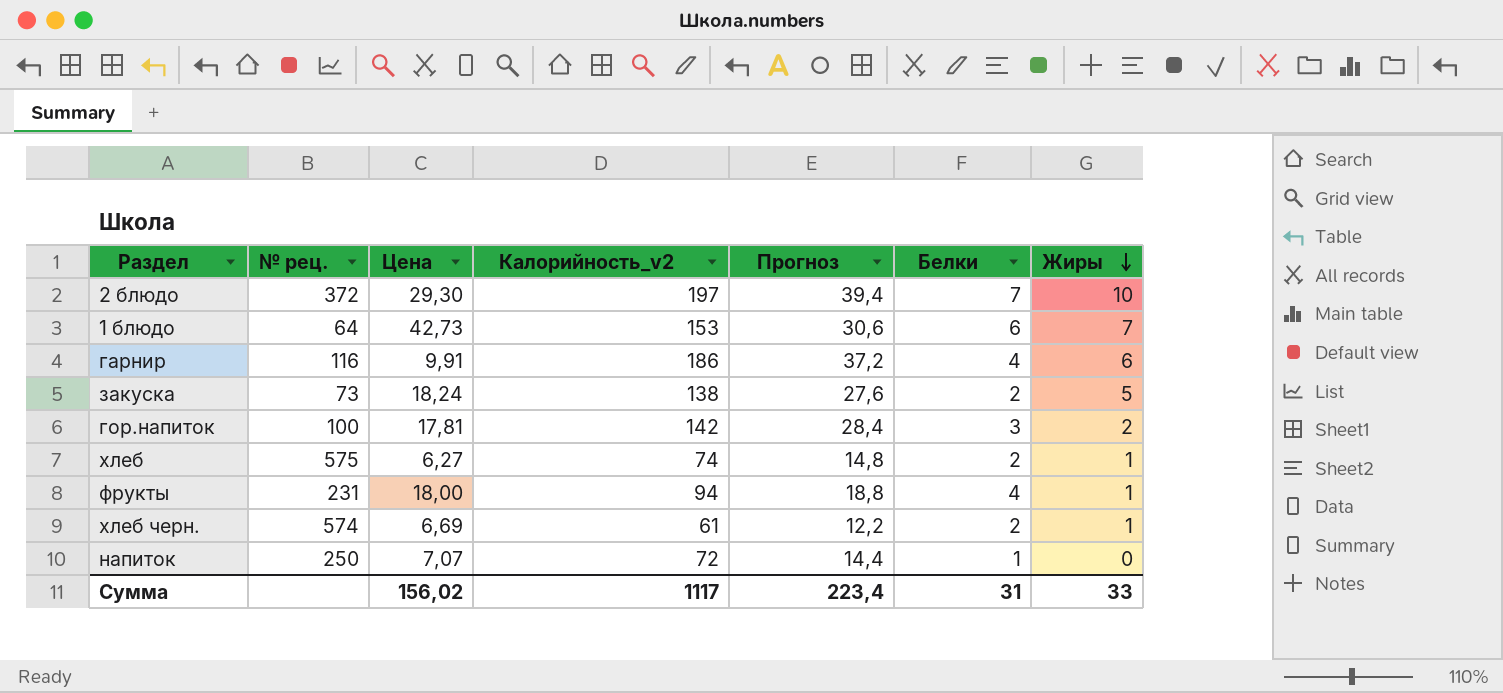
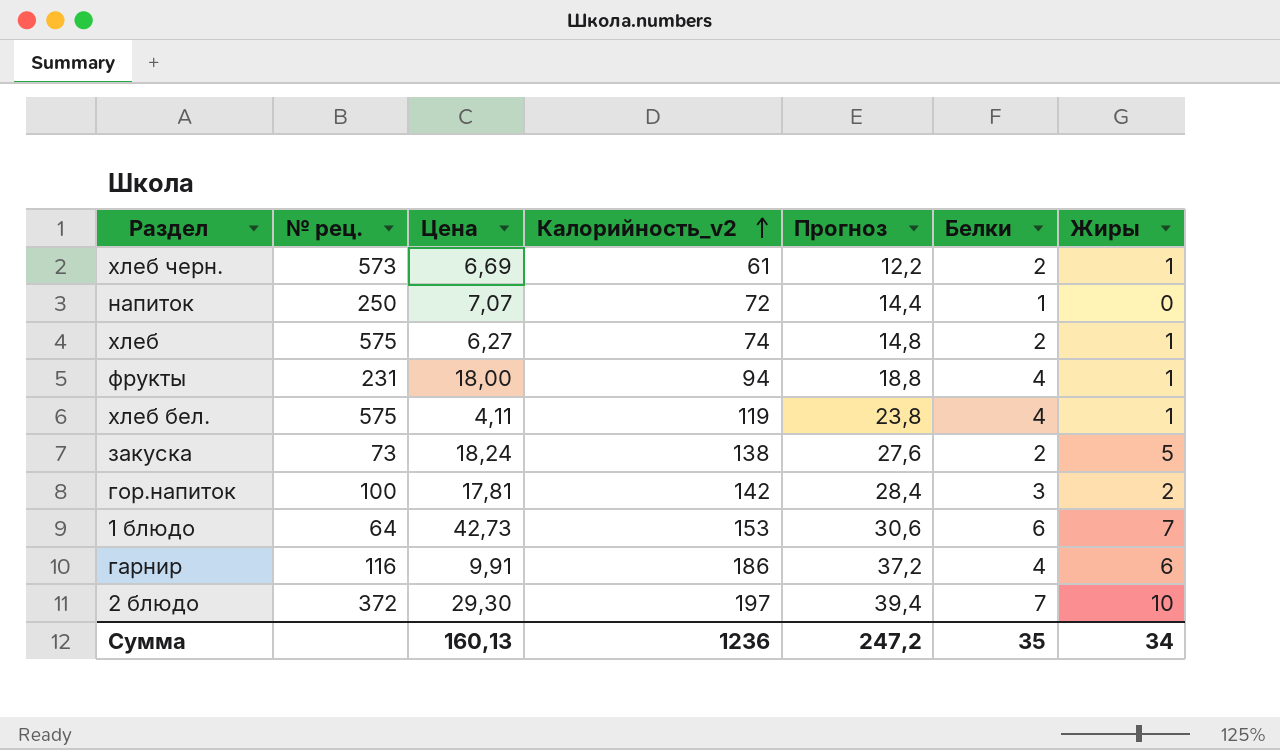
row order: Жиры descending -> Калорийность_v2 ascending
хлеб черн. | № рец.: 574 -> 573
row хлеб бел.: none -> 575 | 4,11 | 119 | 23,8 | 4 | 1
Сумма | Цена: 156,02 -> 160,13
Сумма | Калорийность_v2: 1117 -> 1236
Сумма | Прогноз: 223,4 -> 247,2
Сумма | Белки: 31 -> 35
Сумма | Жиры: 33 -> 34

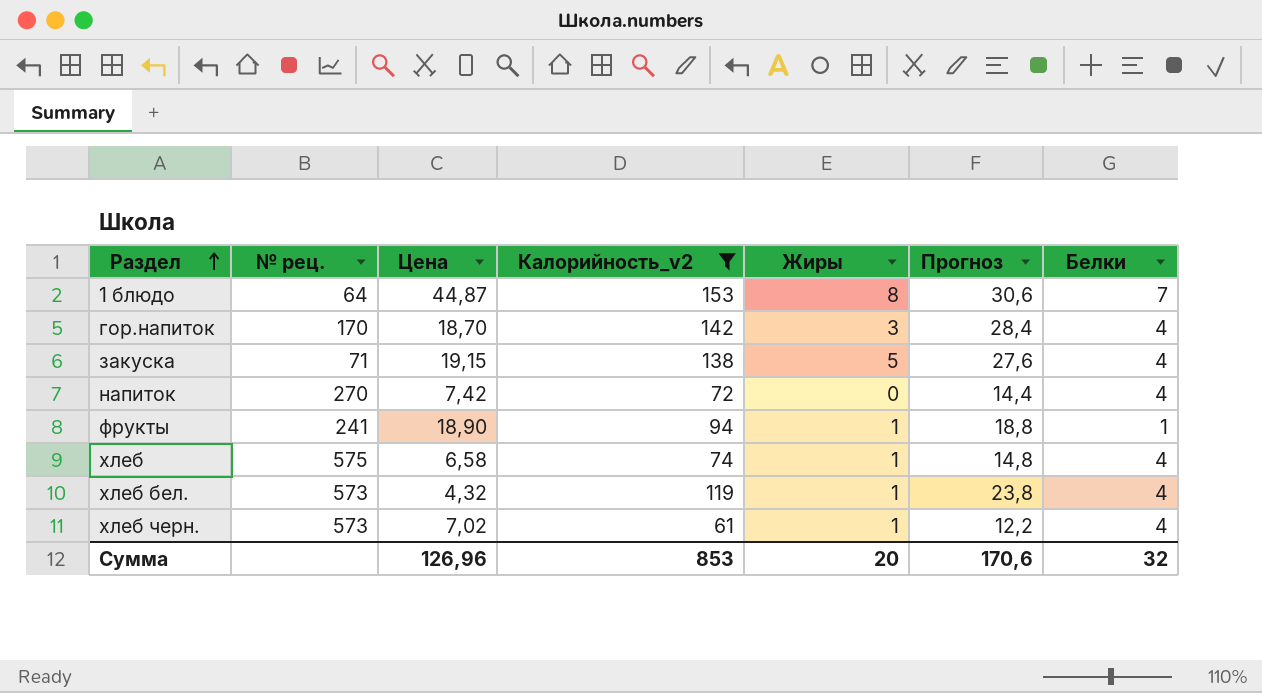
filter: none -> Калорийность_v2 <= 153
row order: Калорийность_v2 ascending -> Раздел ascending
column Жиры | position: 7 -> 5
1 блюдо | Цена: 42,73 -> 44,87
1 блюдо | Жиры: 7 -> 8
1 блюдо | Белки: 6 -> 7
гор.напиток | № рец.: 100 -> 170
гор.напиток | Цена: 17,81 -> 18,70
гор.напиток | Жиры: 2 -> 3
гор.напиток | Белки: 3 -> 4
закуска | № рец.: 73 -> 71
закуска | Цена: 18,24 -> 19,15
закуска | Белки: 2 -> 4
напиток | № рец.: 250 -> 270
напиток | Цена: 7,07 -> 7,42
напиток | Белки: 1 -> 4
фрукты | № рец.: 231 -> 241
фрукты | Цена: 18,00 -> 18,90
фрукты | Белки: 4 -> 1
хлеб | Цена: 6,27 -> 6,58
хлеб | Белки: 2 -> 4
хлеб бел. | № рец.: 575 -> 573
хлеб бел. | Цена: 4,11 -> 4,32
хлеб черн. | Цена: 6,69 -> 7,02
хлеб черн. | Белки: 2 -> 4
Сумма | Цена: 160,13 -> 126,96
Сумма | Калорийность_v2: 1236 -> 853
Сумма | Жиры: 34 -> 20
Сумма | Прогноз: 247,2 -> 170,6
Сумма | Белки: 35 -> 32

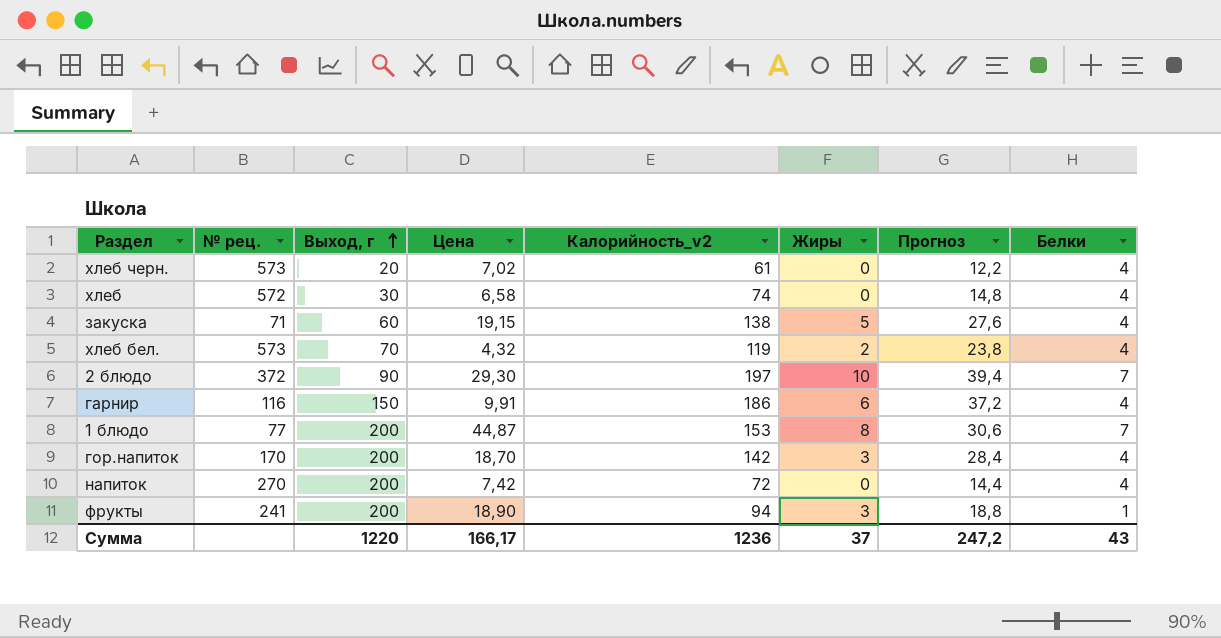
filter: Калорийность_v2 <= 153 -> none
row order: Раздел ascending -> Выход, г ascending
column Выход, г | position: none -> 3
хлеб черн. | Жиры: 1 -> 0
хлеб | № рец.: 575 -> 572
хлеб | Жиры: 1 -> 0
хлеб бел. | Жиры: 1 -> 2
1 блюдо | № рец.: 64 -> 77
фрукты | Жиры: 1 -> 3
Сумма | Цена: 126,96 -> 166,17
Сумма | Калорийность_v2: 853 -> 1236
Сумма | Жиры: 20 -> 37
Сумма | Прогноз: 170,6 -> 247,2
Сумма | Белки: 32 -> 43

